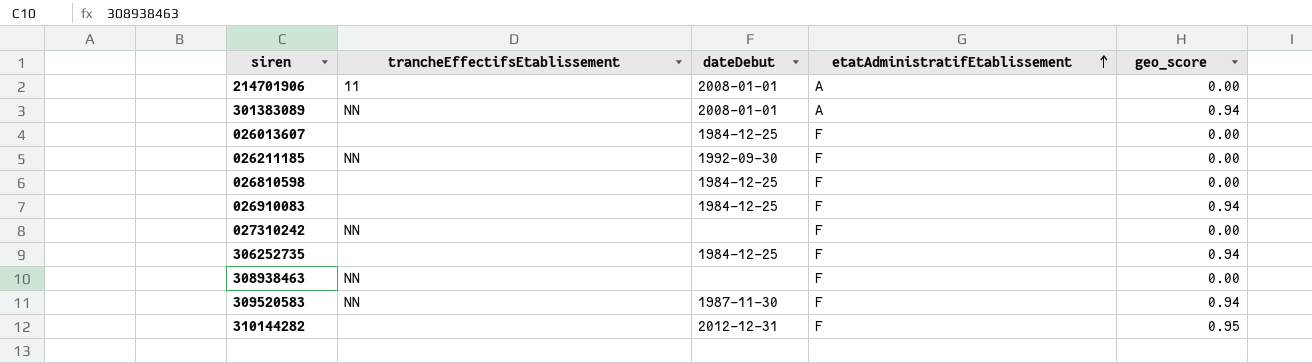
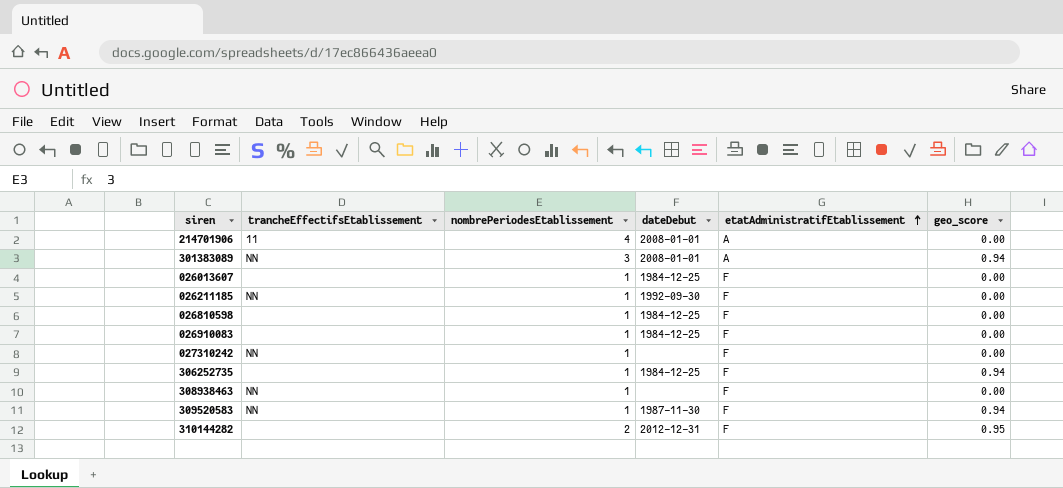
column nombrePeriodesEtablissement | position: none -> 3
026910083 | geo_score: 0.94 -> 0.00

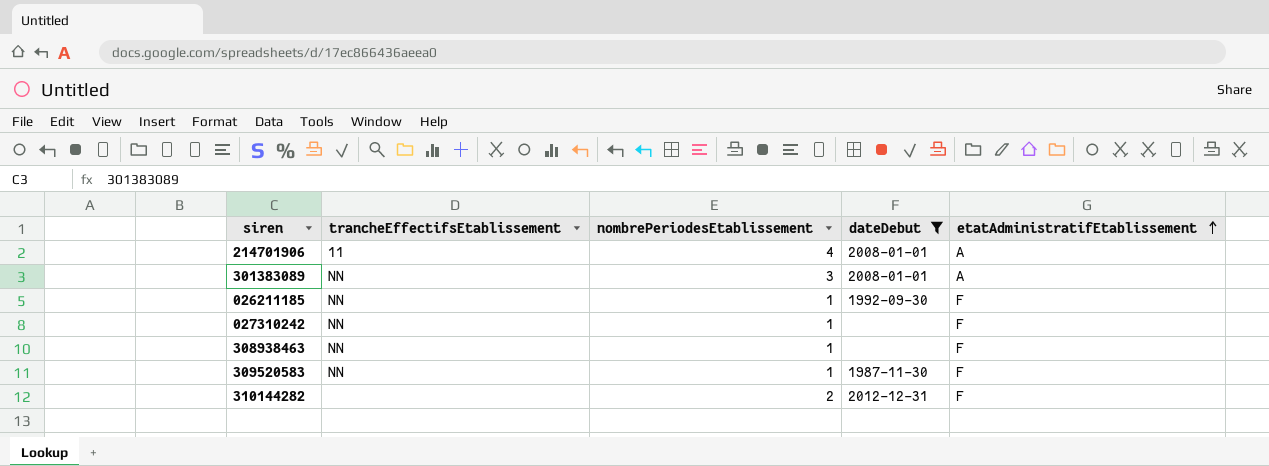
filter: none -> dateDebut != 1984-12-25
column geo_score | position: 6 -> none

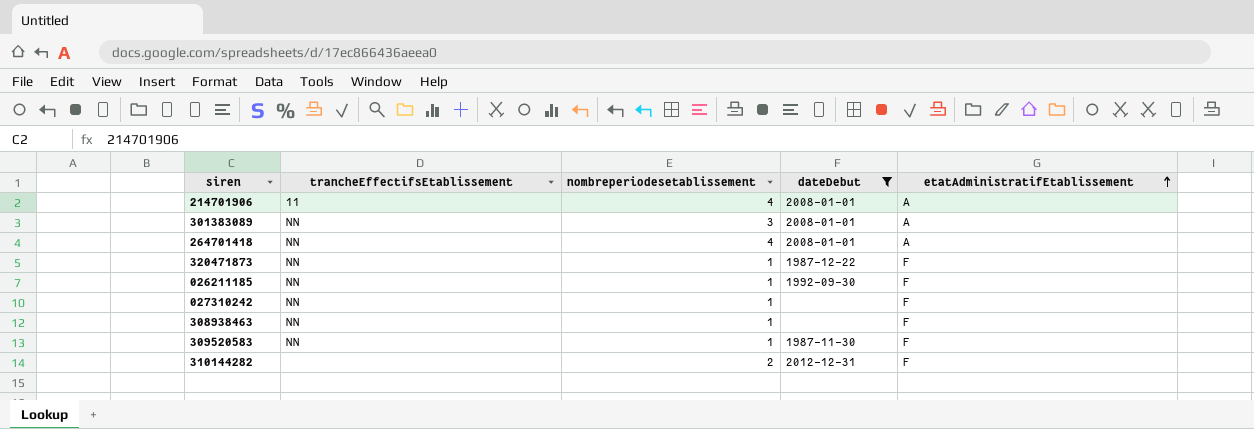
column name: nombrePeriodesEtablissement -> nombreperiodesetablissement
row 264701418: none -> NN | 4 | 2008-01-01 | A
row 320471873: none -> NN | 1 | 1987-12-22 | F

